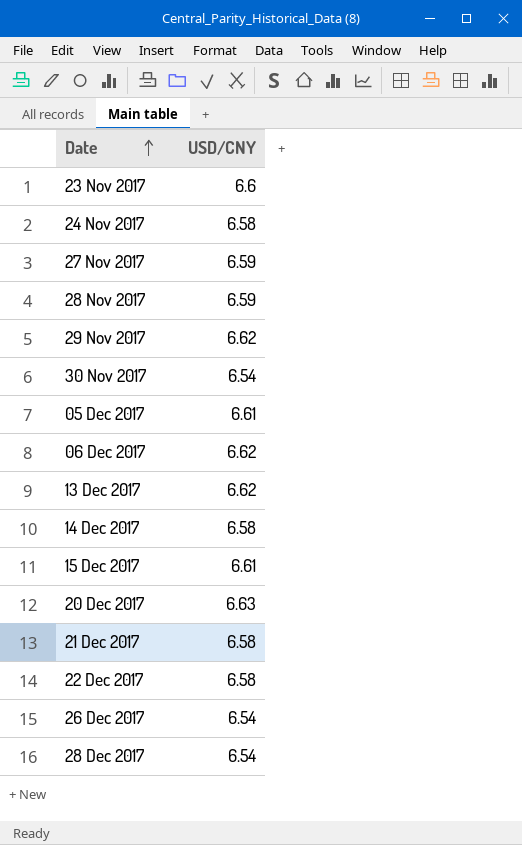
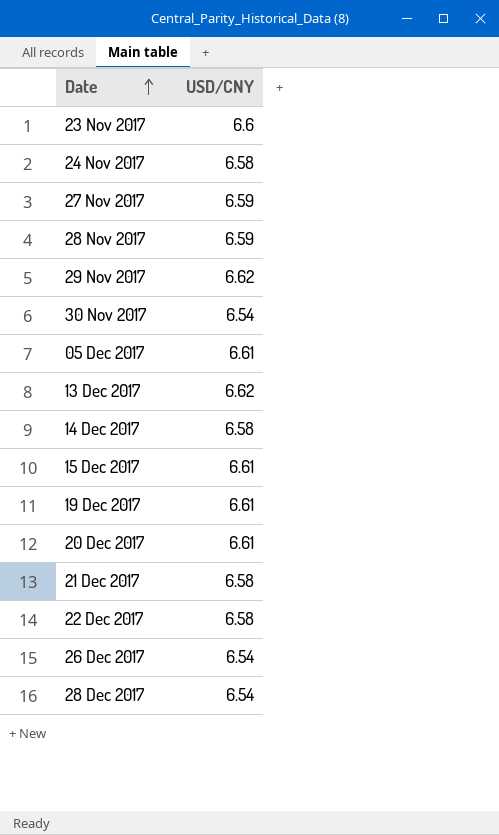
row 06 Dec 2017: 6.62 -> none
row 19 Dec 2017: none -> 6.61
20 Dec 2017 | USD/CNY: 6.63 -> 6.61

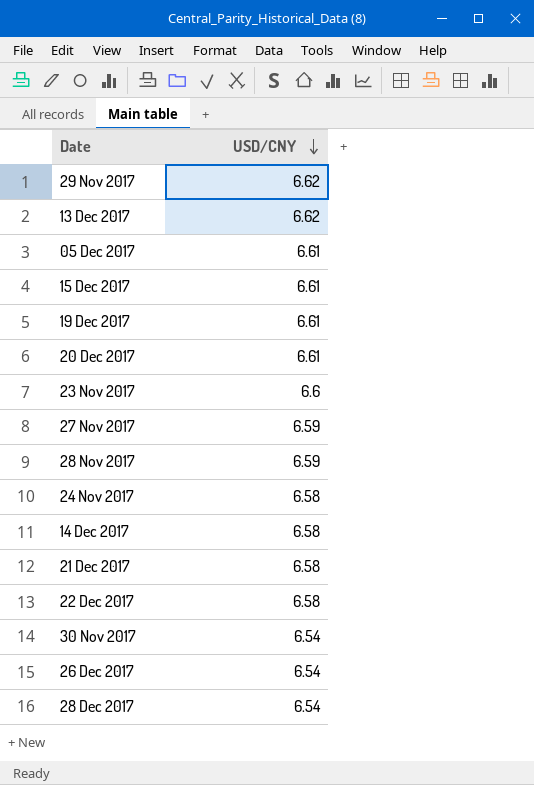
row order: Date ascending -> USD/CNY descending

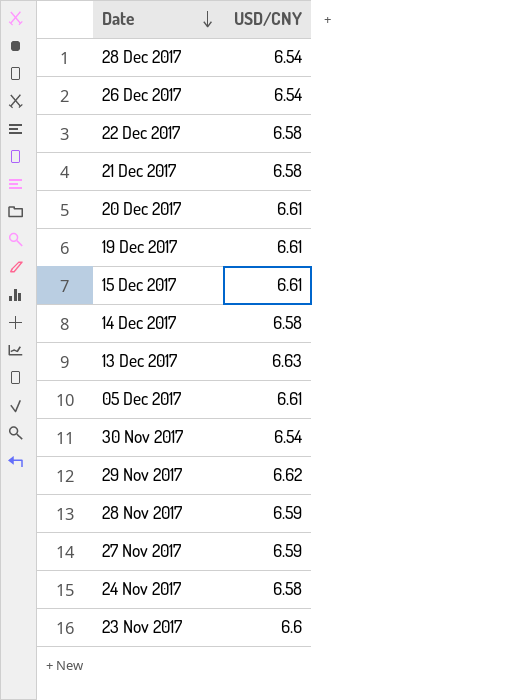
row order: USD/CNY descending -> Date descending
13 Dec 2017 | USD/CNY: 6.62 -> 6.63

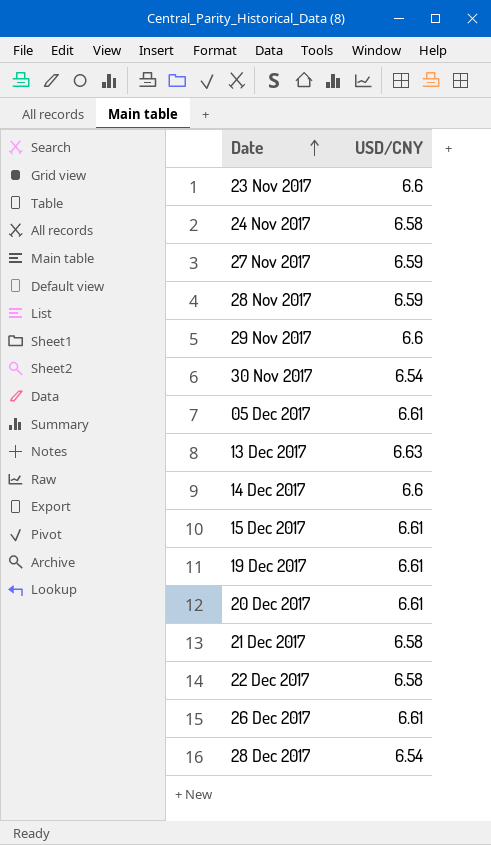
row order: Date descending -> Date ascending
29 Nov 2017 | USD/CNY: 6.62 -> 6.6
14 Dec 2017 | USD/CNY: 6.58 -> 6.6
26 Dec 2017 | USD/CNY: 6.54 -> 6.61

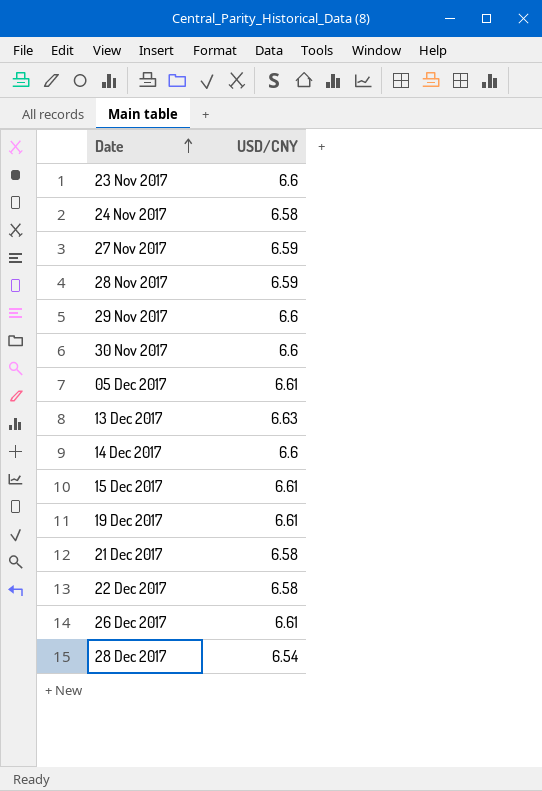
row 20 Dec 2017: 6.61 -> none
30 Nov 2017 | USD/CNY: 6.54 -> 6.6

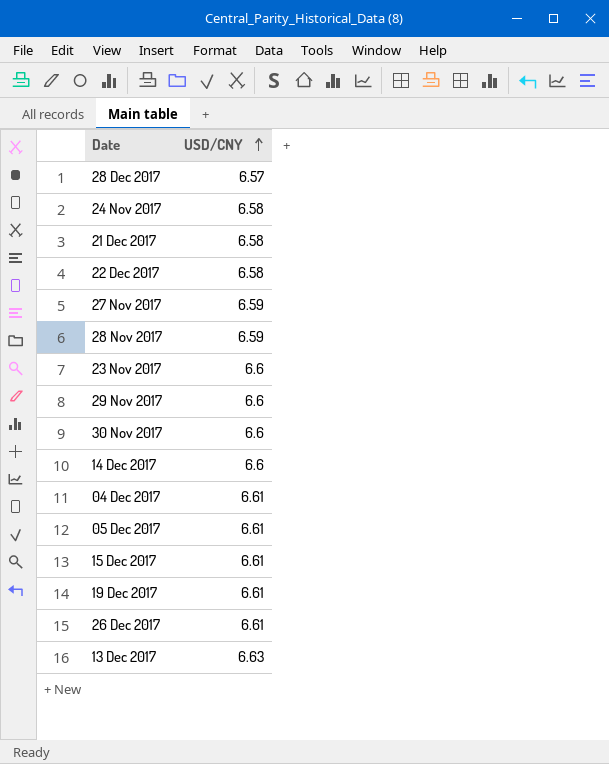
row order: Date ascending -> USD/CNY ascending
28 Dec 2017 | USD/CNY: 6.54 -> 6.57
row 04 Dec 2017: none -> 6.61

